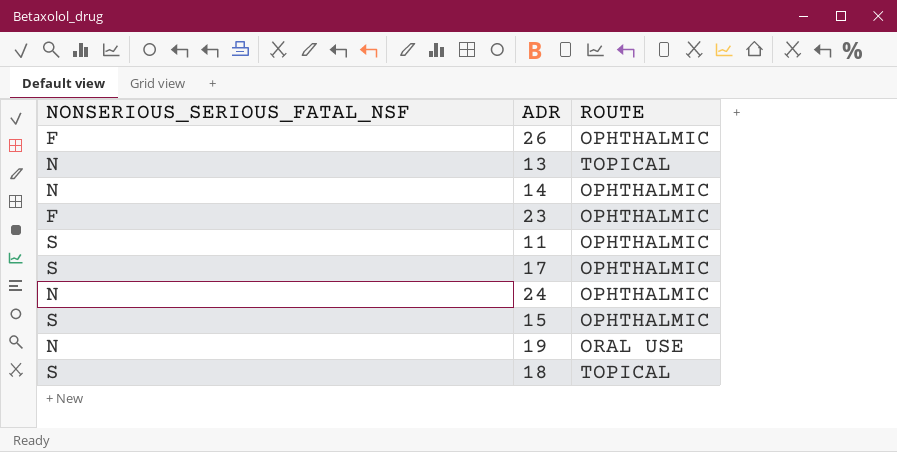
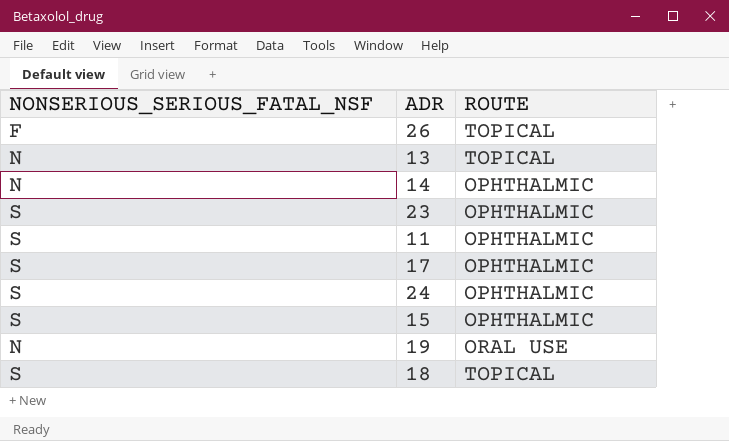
26 | ROUTE: OPHTHALMIC -> TOPICAL
23 | NONSERIOUS_SERIOUS_FATAL_NSF: F -> S
24 | NONSERIOUS_SERIOUS_FATAL_NSF: N -> S

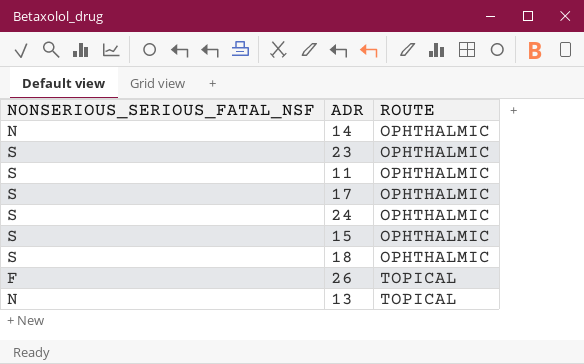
row order: none -> ROUTE ascending
row 19: N | ORAL USE -> none
18 | ROUTE: TOPICAL -> OPHTHALMIC

